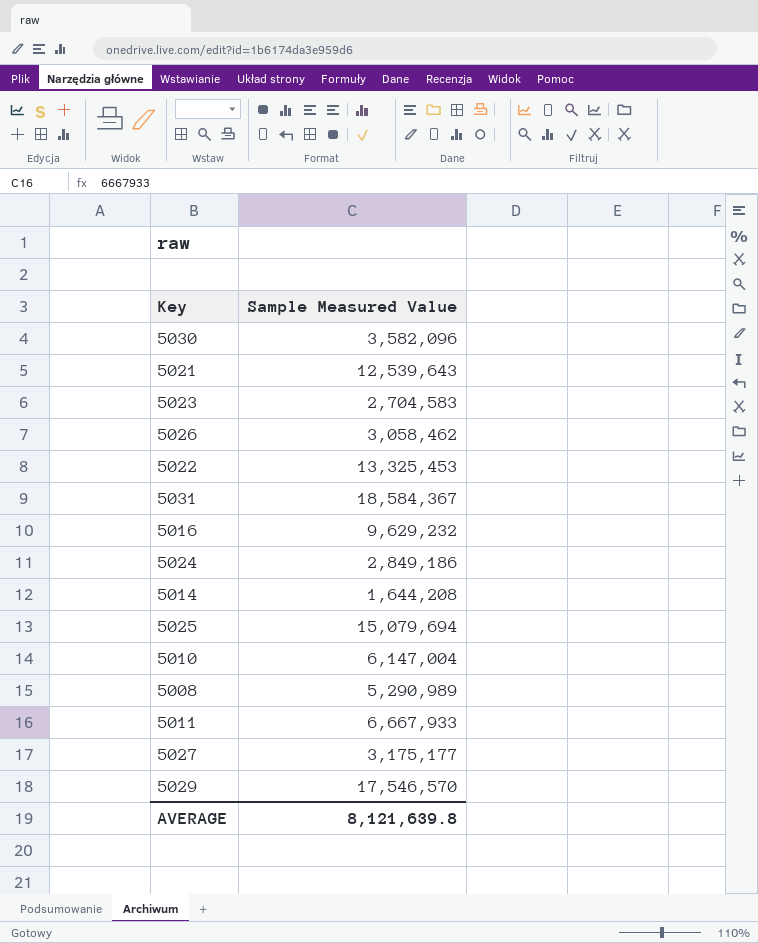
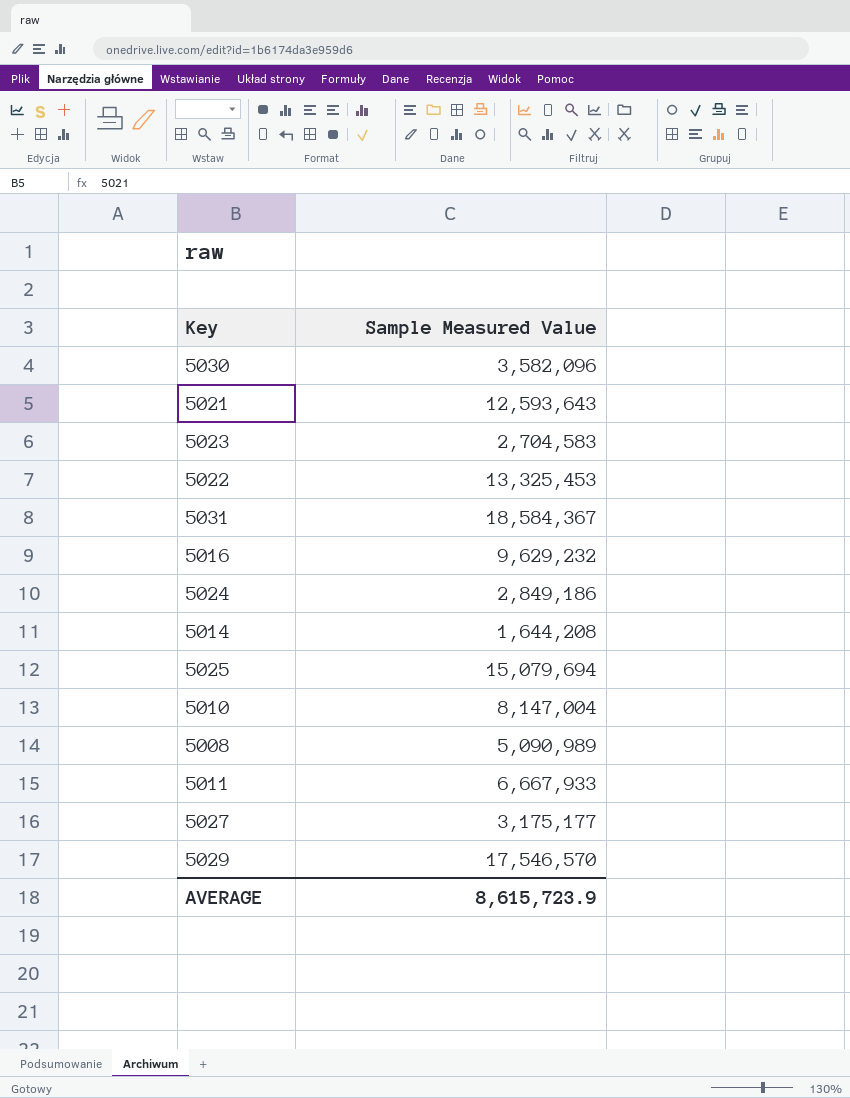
row 5026: 3,058,462 -> none
5021 | Sample Measured Value: 12,539,643 -> 12,593,643
5010 | Sample Measured Value: 6,147,004 -> 8,147,004
5008 | Sample Measured Value: 5,290,989 -> 5,090,989
AVERAGE | Sample Measured Value: 8,121,639.8 -> 8,615,723.9

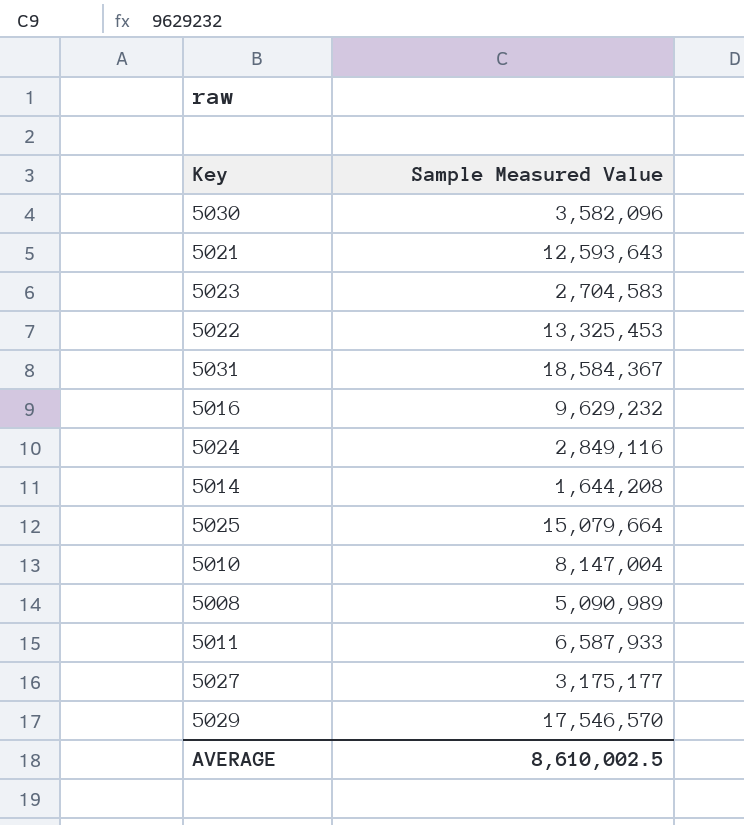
5024 | Sample Measured Value: 2,849,186 -> 2,849,116
5025 | Sample Measured Value: 15,079,694 -> 15,079,664
5011 | Sample Measured Value: 6,667,933 -> 6,587,933
AVERAGE | Sample Measured Value: 8,615,723.9 -> 8,610,002.5

